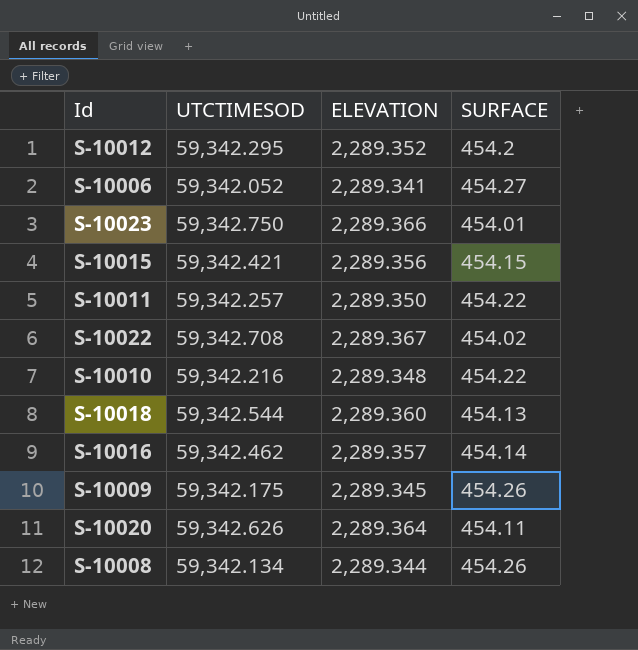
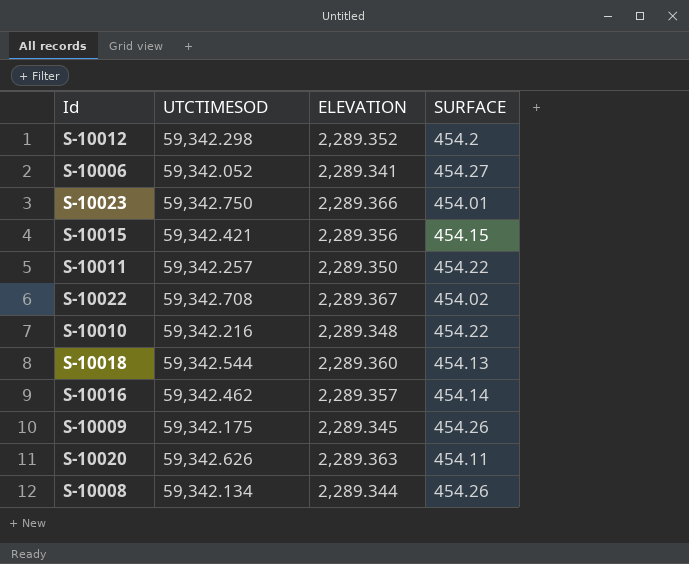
S-10012 | UTCTIMESOD: 59,342.295 -> 59,342.298
S-10020 | ELEVATION: 2,289.364 -> 2,289.363

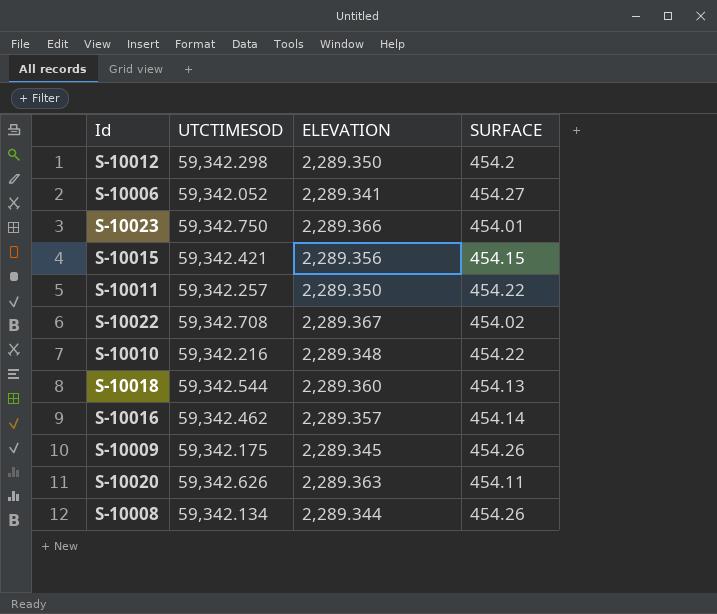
S-10012 | ELEVATION: 2,289.352 -> 2,289.350

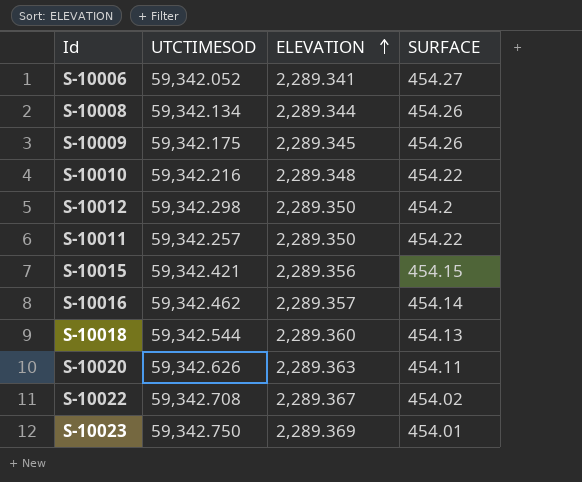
row order: none -> ELEVATION ascending
S-10023 | ELEVATION: 2,289.366 -> 2,289.369

